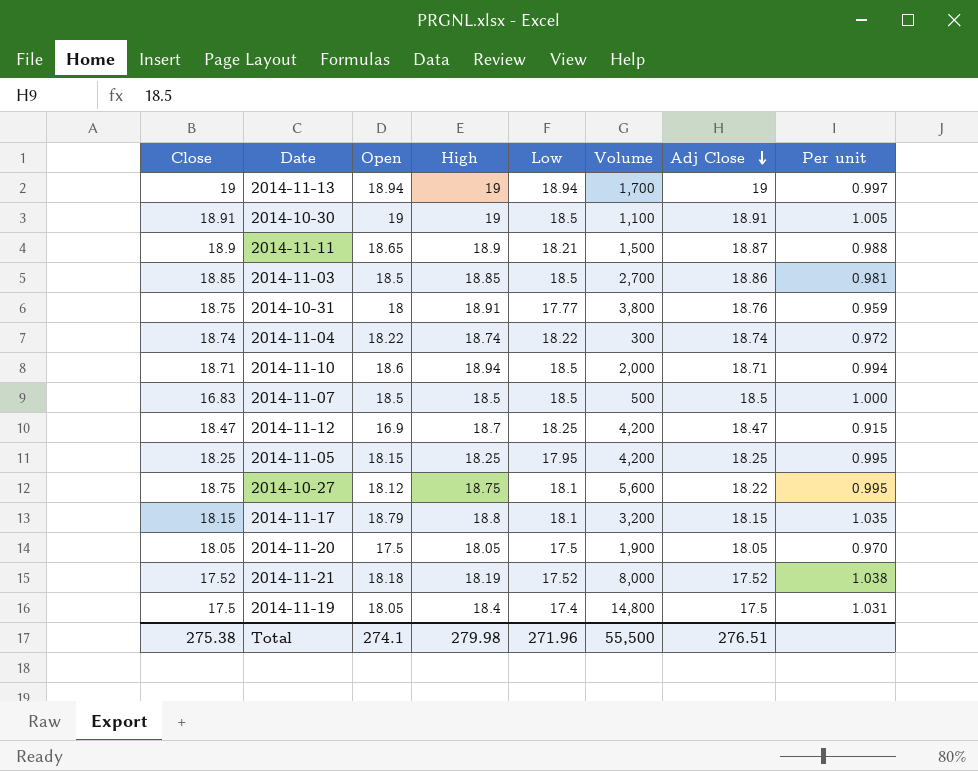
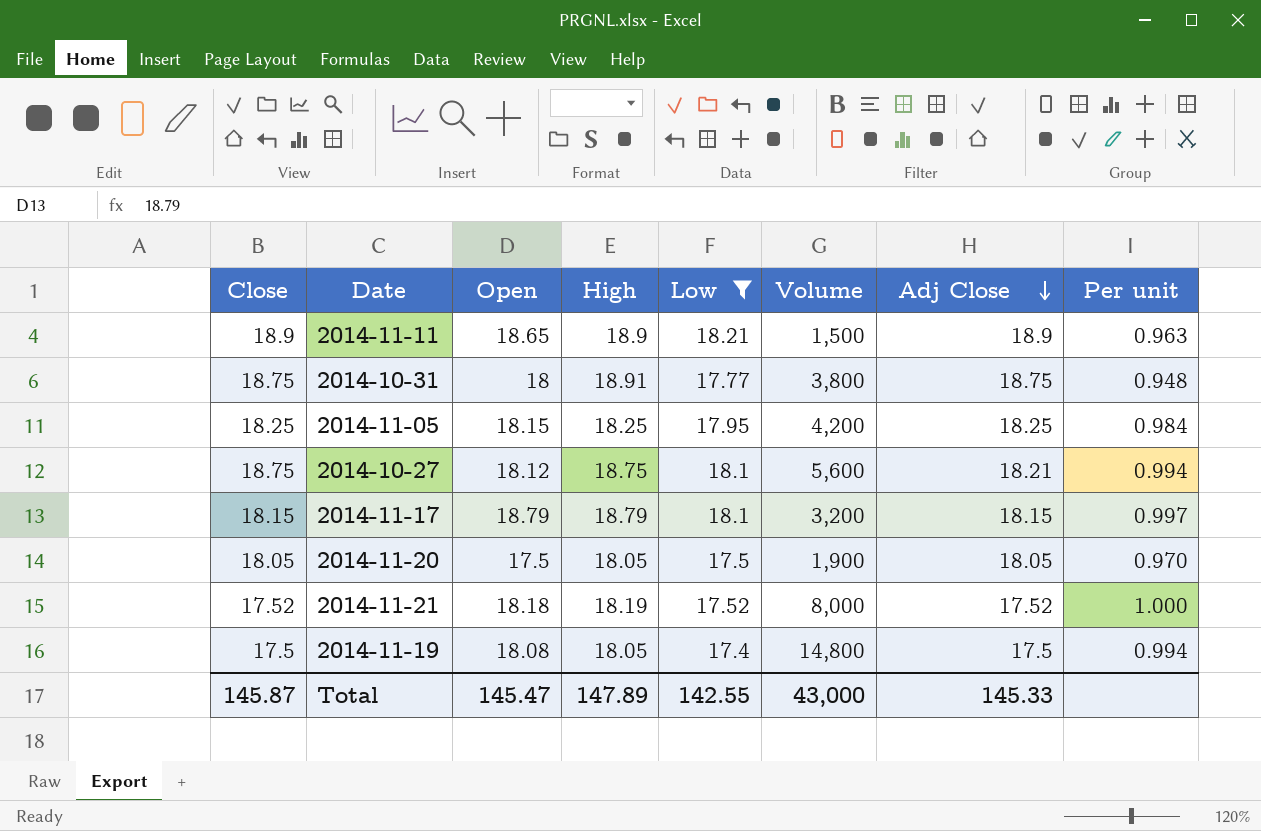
filter: none -> Low <= 18.21
column Per unit | formula: [Open] / [Adj Close] -> [Low] / [Adj Close]
2014-11-11 | Adj Close: 18.87 -> 18.9
2014-10-31 | Adj Close: 18.76 -> 18.75
2014-10-27 | Adj Close: 18.22 -> 18.21
2014-11-17 | High: 18.8 -> 18.79
2014-11-19 | Open: 18.05 -> 18.08
2014-11-19 | High: 18.4 -> 18.05
Total | Close: 275.38 -> 145.87
Total | Open: 274.1 -> 145.47
Total | High: 279.98 -> 147.89
Total | Low: 271.96 -> 142.55
Total | Volume: 55,500 -> 43,000
Total | Adj Close: 276.51 -> 145.33

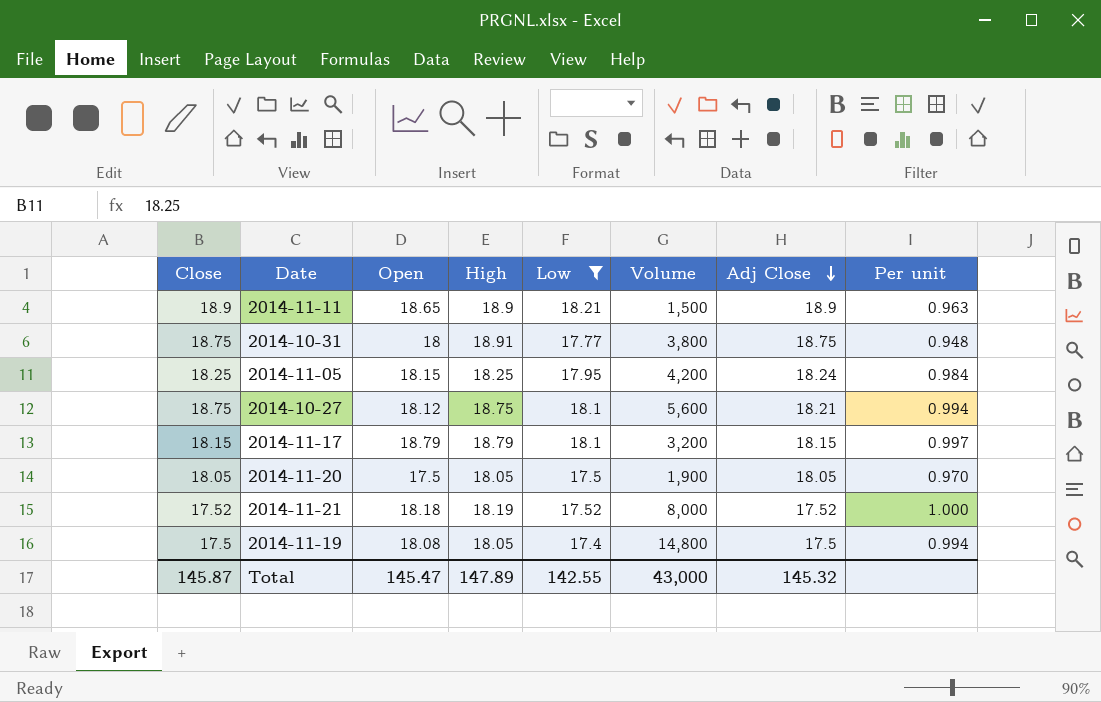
2014-11-05 | Adj Close: 18.25 -> 18.24
Total | Adj Close: 145.33 -> 145.32

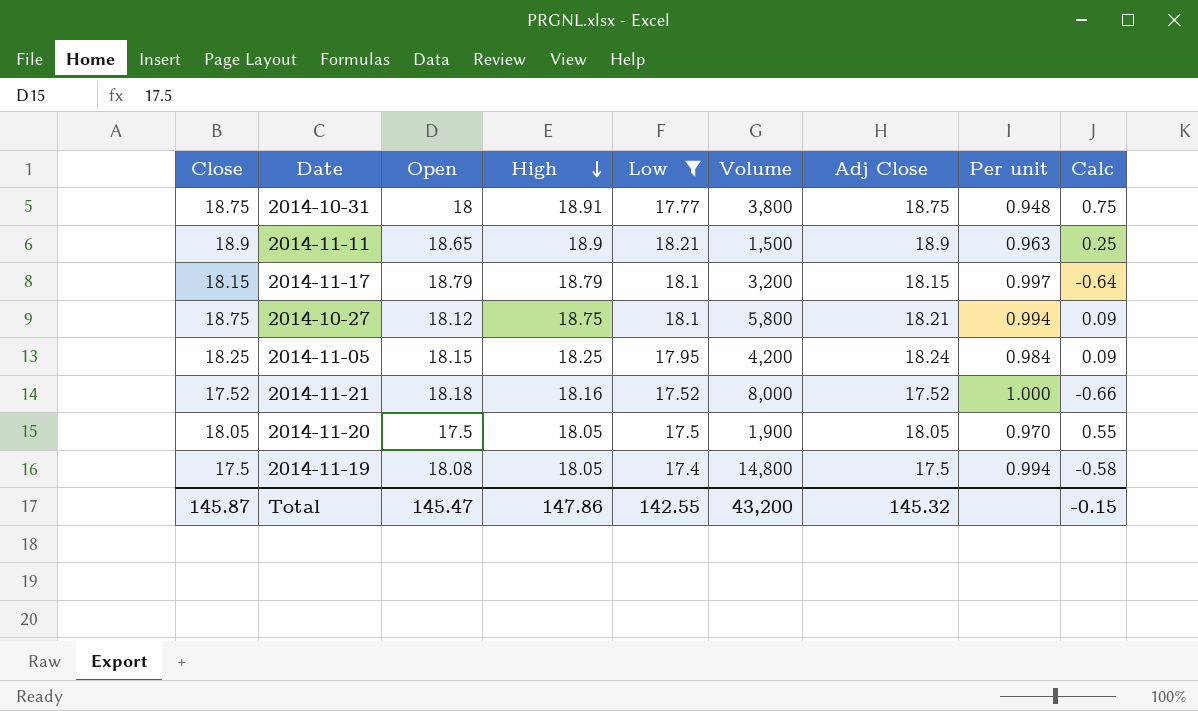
row order: Adj Close descending -> High descending
column Calc | formula: none -> [Adj Close] - [Open]
2014-10-27 | Volume: 5,600 -> 5,800
2014-11-21 | High: 18.19 -> 18.16
Total | High: 147.89 -> 147.86
Total | Volume: 43,000 -> 43,200

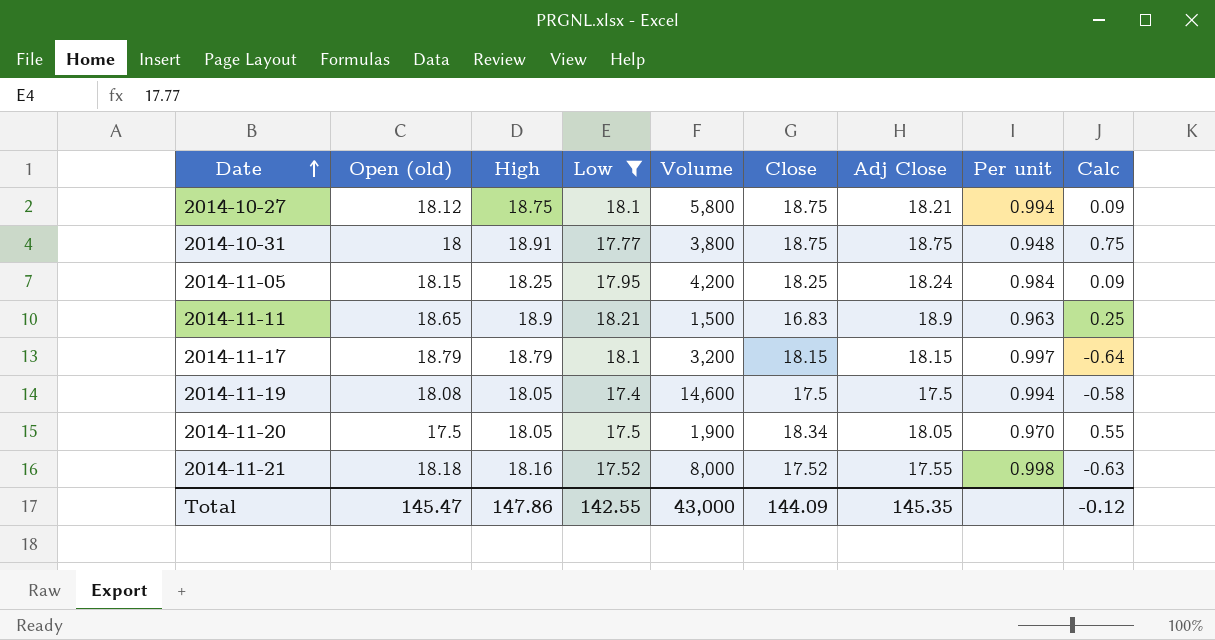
row order: High descending -> Date ascending
column name: Open -> Open (old)
column Close | position: 1 -> 6
2014-11-11 | Close: 18.9 -> 16.83
2014-11-19 | Volume: 14,800 -> 14,600
2014-11-20 | Close: 18.05 -> 18.34
2014-11-21 | Adj Close: 17.52 -> 17.55
2014-11-21 | Per unit: 1.000 -> 0.998
2014-11-21 | Calc: -0.66 -> -0.63
Total | Volume: 43,200 -> 43,000
Total | Close: 145.87 -> 144.09
Total | Adj Close: 145.32 -> 145.35
Total | Calc: -0.15 -> -0.12

